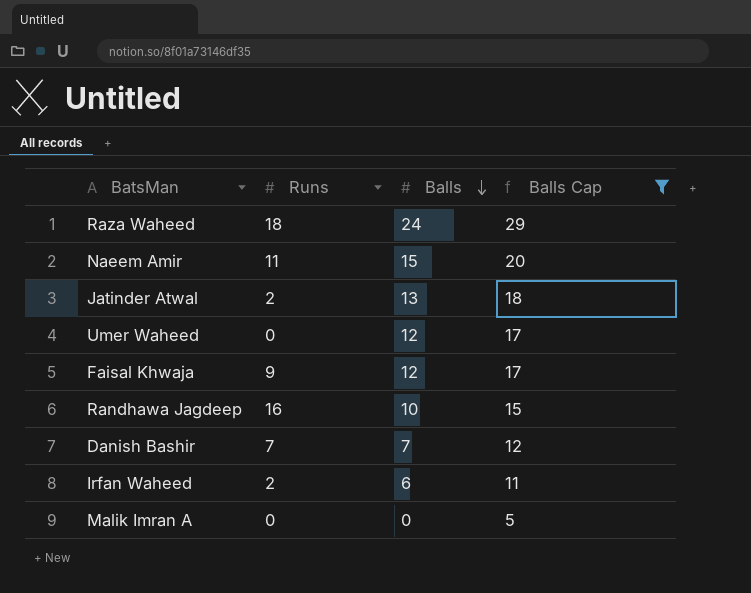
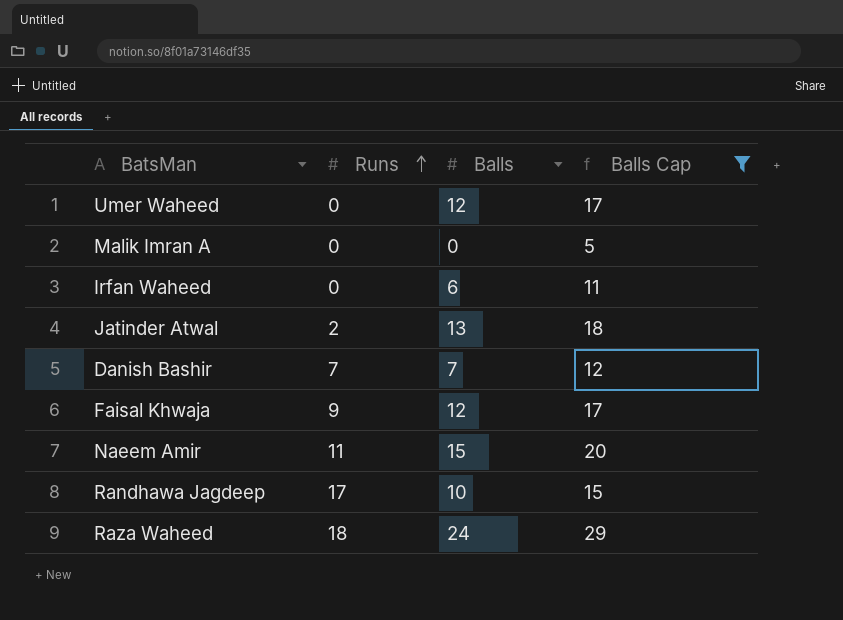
row order: Balls descending -> Runs ascending
Irfan Waheed | Runs: 2 -> 0
Randhawa Jagdeep | Runs: 16 -> 17

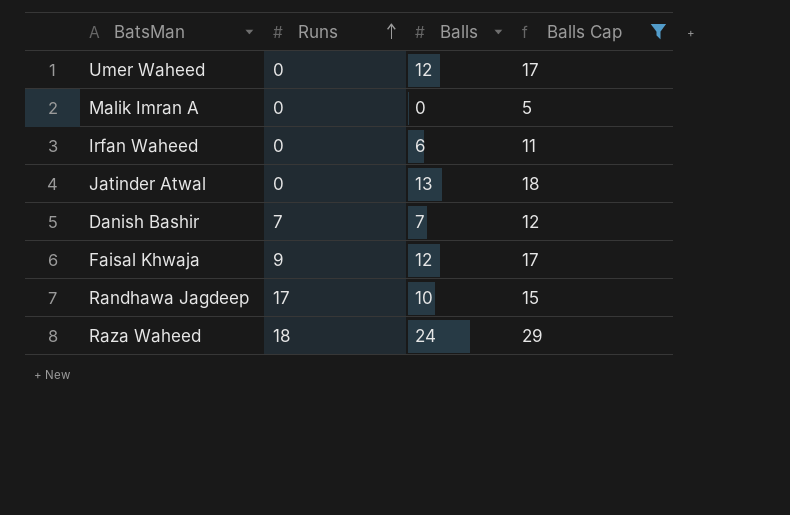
row Naeem Amir: 11 | 15 | 20 -> none
Jatinder Atwal | Runs: 2 -> 0

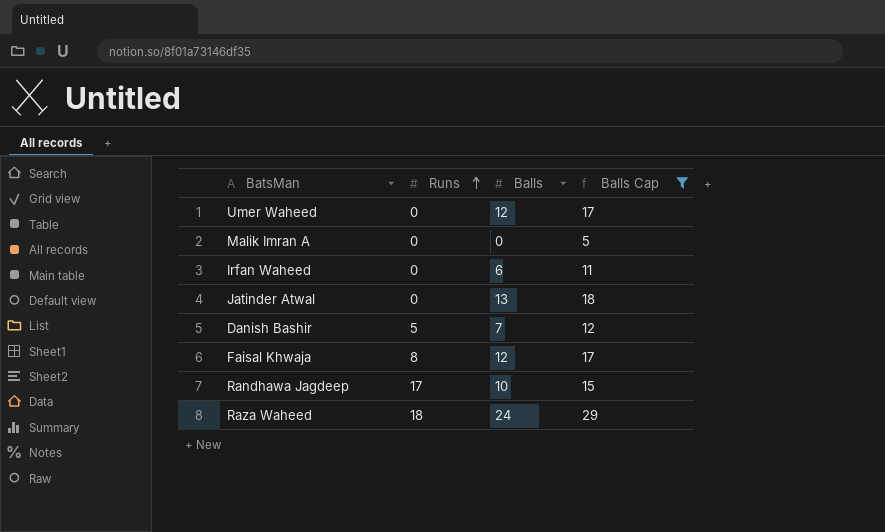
Danish Bashir | Runs: 7 -> 5
Faisal Khwaja | Runs: 9 -> 8

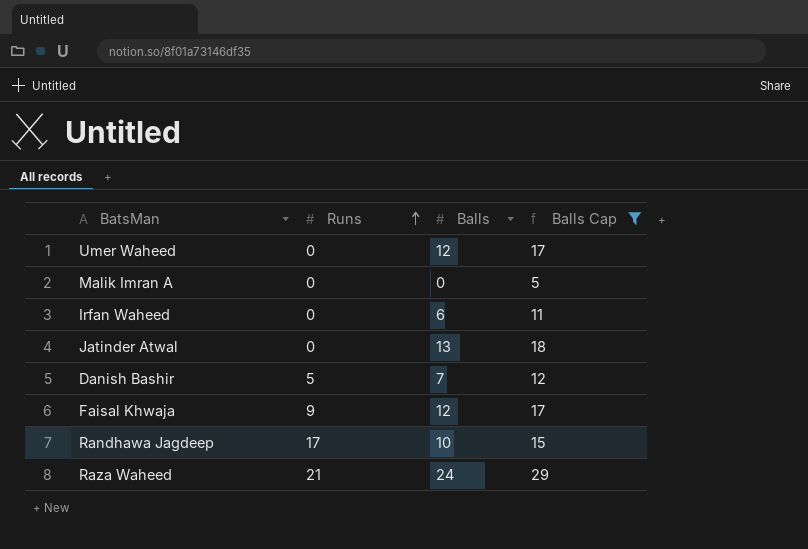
Faisal Khwaja | Runs: 8 -> 9
Raza Waheed | Runs: 18 -> 21

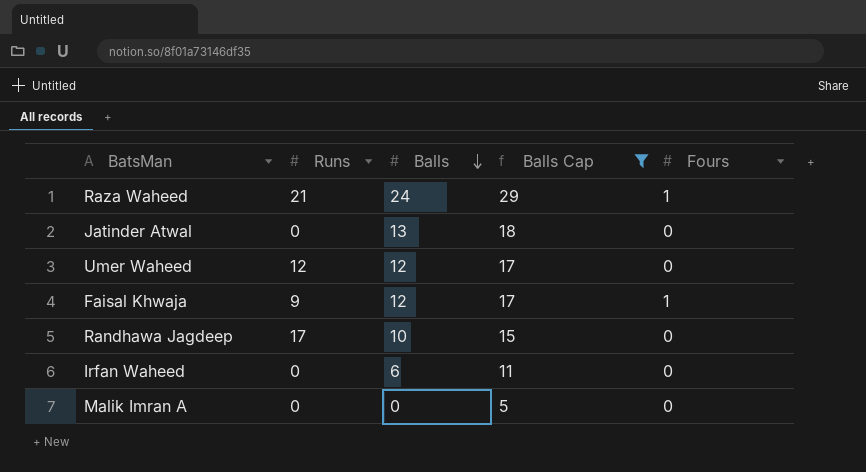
row order: Runs ascending -> Balls descending
column Fours | position: none -> 5
row Danish Bashir: 5 | 7 | 12 -> none
Umer Waheed | Runs: 0 -> 12

